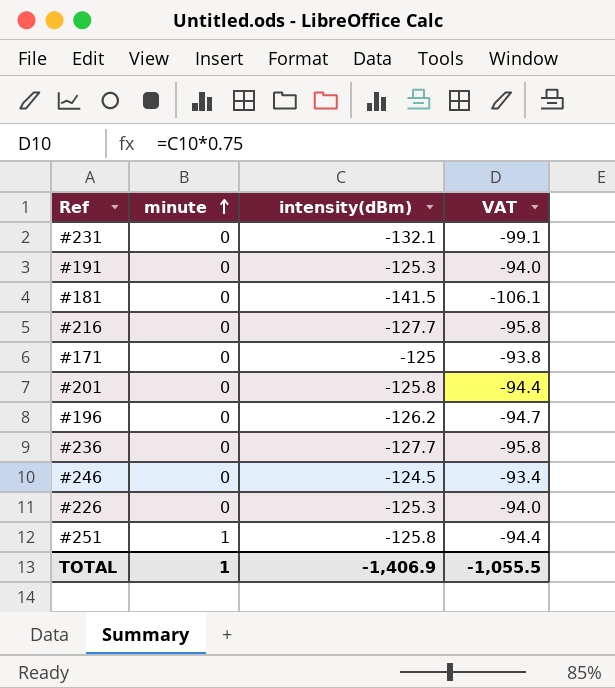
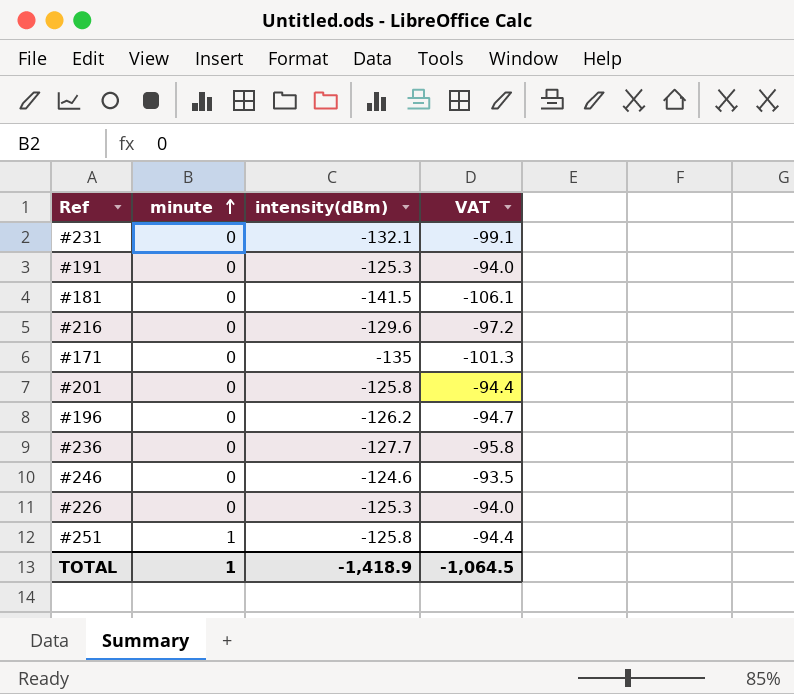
#216 | intensity(dBm): -127.7 -> -129.6
#216 | VAT: -95.8 -> -97.2
#171 | intensity(dBm): -125 -> -135
#171 | VAT: -93.8 -> -101.3
#246 | intensity(dBm): -124.5 -> -124.6
#246 | VAT: -93.4 -> -93.5
TOTAL | intensity(dBm): -1,406.9 -> -1,418.9
TOTAL | VAT: -1,055.5 -> -1,064.5

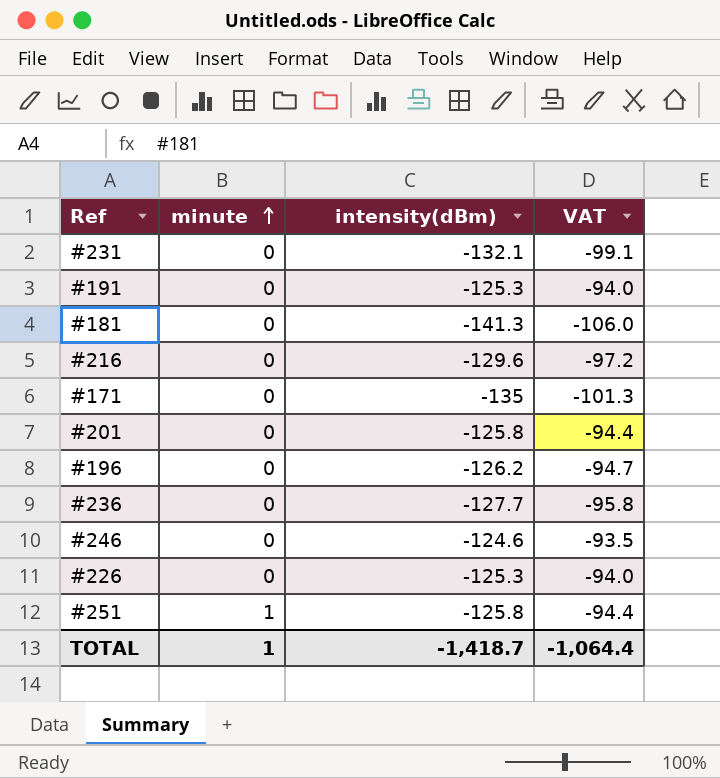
#181 | intensity(dBm): -141.5 -> -141.3
#181 | VAT: -106.1 -> -106.0
TOTAL | intensity(dBm): -1,418.9 -> -1,418.7
TOTAL | VAT: -1,064.5 -> -1,064.4

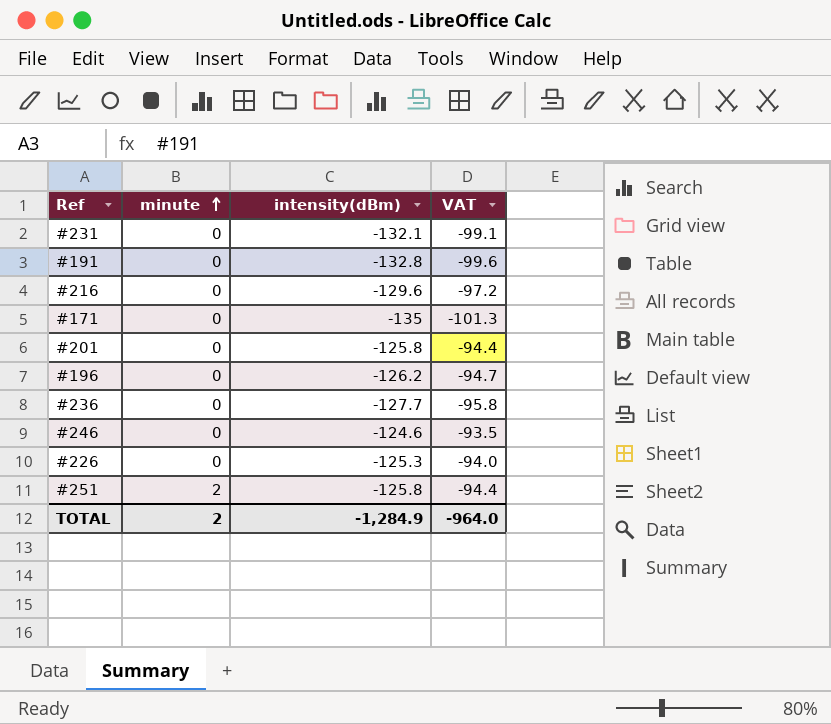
row #181: 0 | -141.3 | -106.0 -> none
#191 | intensity(dBm): -125.3 -> -132.8
#191 | VAT: -94.0 -> -99.6
#251 | minute: 1 -> 2
TOTAL | minute: 1 -> 2
TOTAL | intensity(dBm): -1,418.7 -> -1,284.9
TOTAL | VAT: -1,064.4 -> -964.0

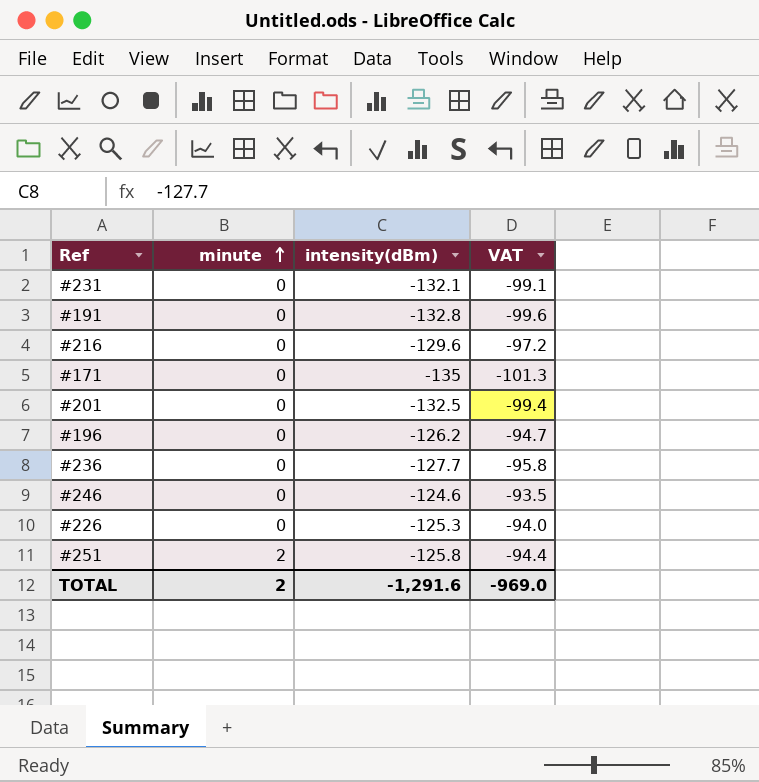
#201 | intensity(dBm): -125.8 -> -132.5
#201 | VAT: -94.4 -> -99.4
TOTAL | intensity(dBm): -1,284.9 -> -1,291.6
TOTAL | VAT: -964.0 -> -969.0

